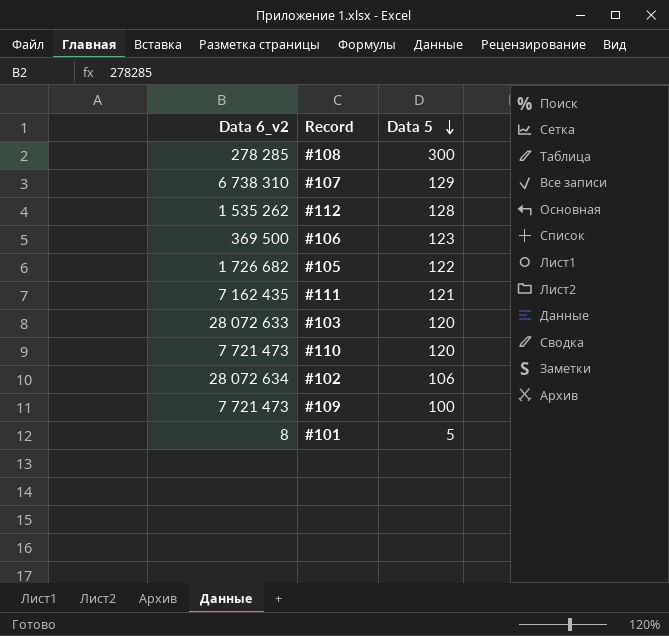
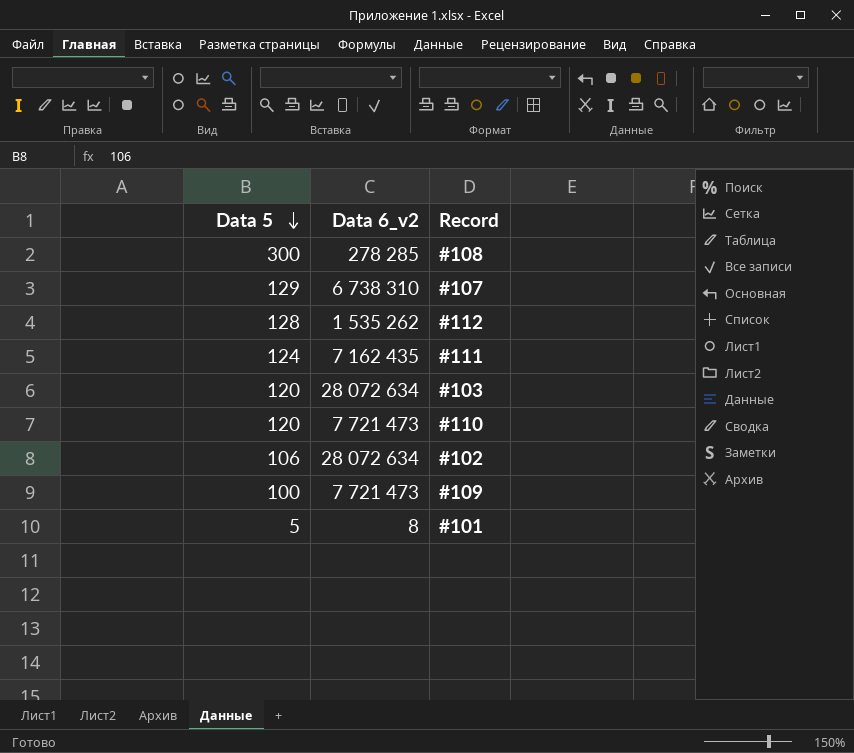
column Data 5 | position: 3 -> 1
row #106: 369 500 | 123 -> none
row #105: 1 726 682 | 122 -> none
#111 | Data 5: 121 -> 124
#103 | Data 6_v2: 28 072 633 -> 28 072 634

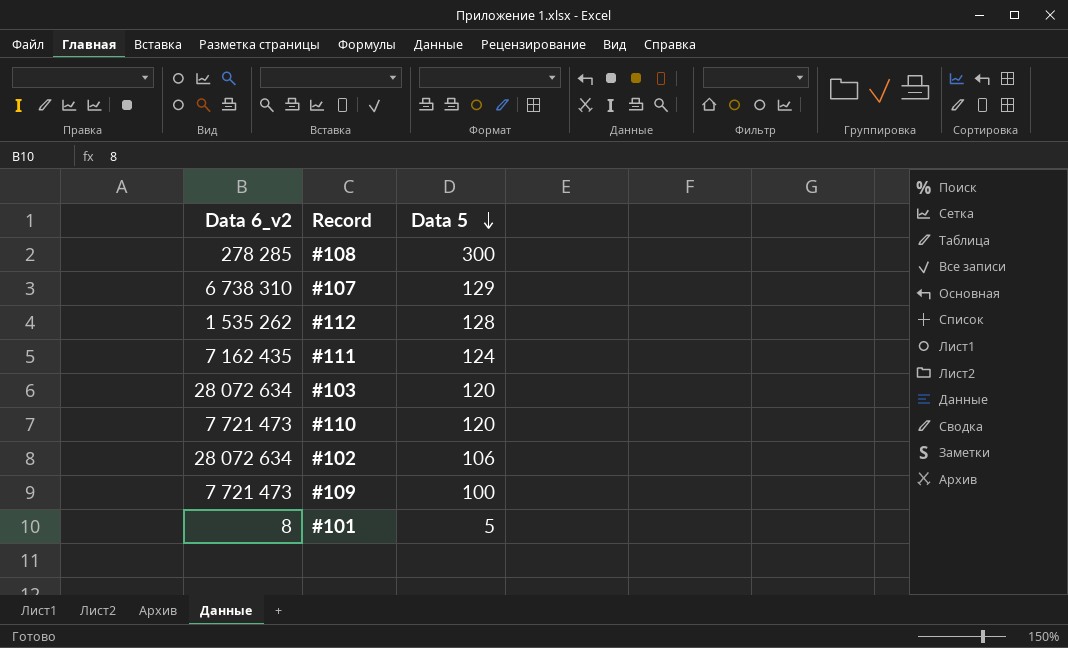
column Data 5 | position: 1 -> 3

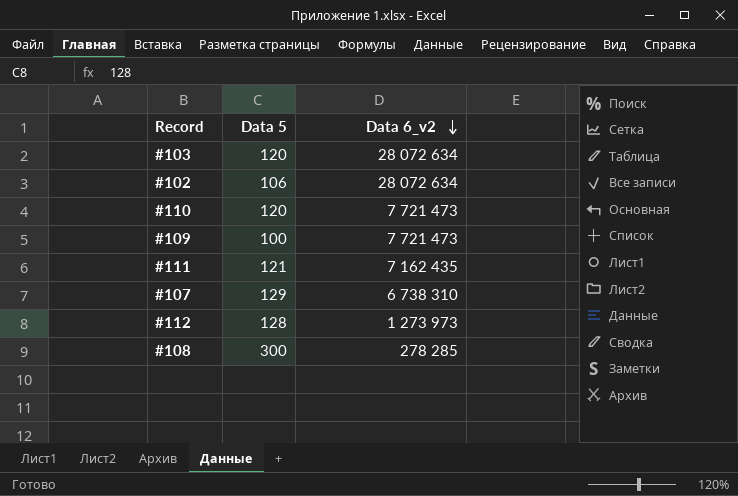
row order: Data 5 descending -> Data 6_v2 descending
column Data 6_v2 | position: 1 -> 3
row #101: 8 | 5 -> none
#111 | Data 5: 124 -> 121
#112 | Data 6_v2: 1 535 262 -> 1 273 973

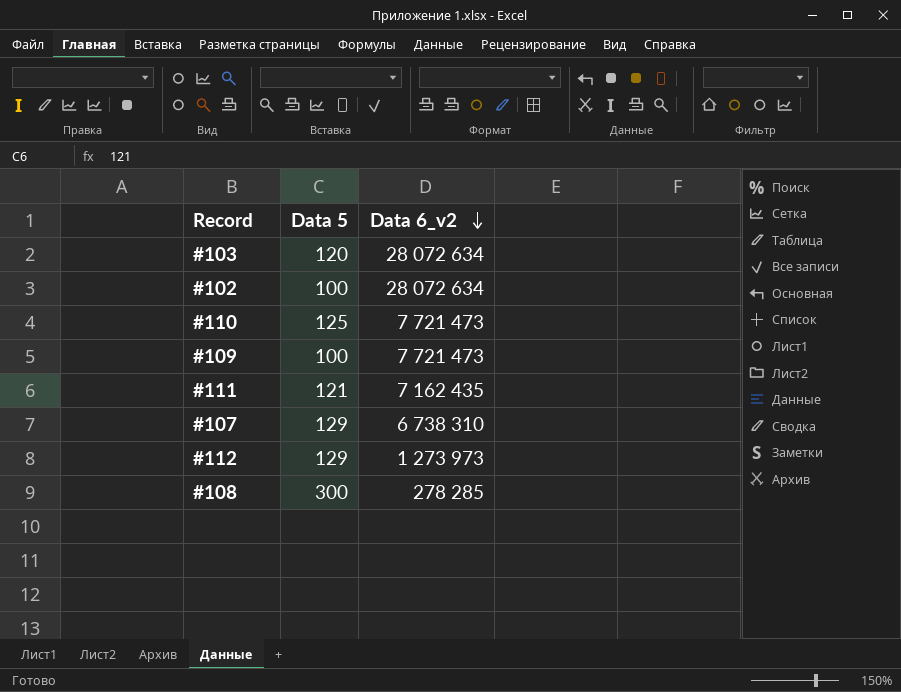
#102 | Data 5: 106 -> 100
#110 | Data 5: 120 -> 125
#112 | Data 5: 128 -> 129

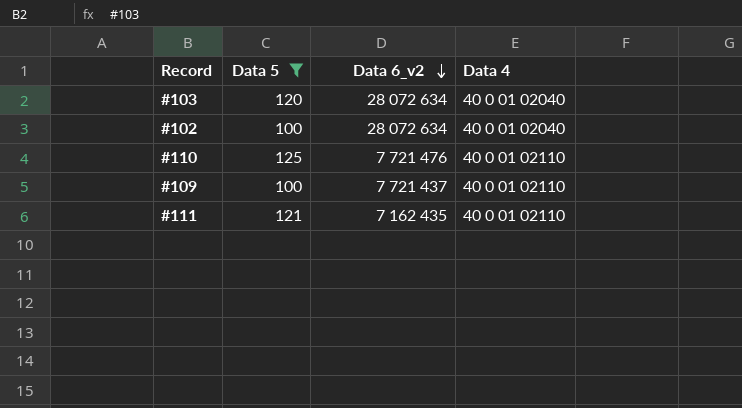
filter: none -> Data 5 <= 125
column Data 4 | position: none -> 4
#110 | Data 6_v2: 7 721 473 -> 7 721 476
#109 | Data 6_v2: 7 721 473 -> 7 721 437

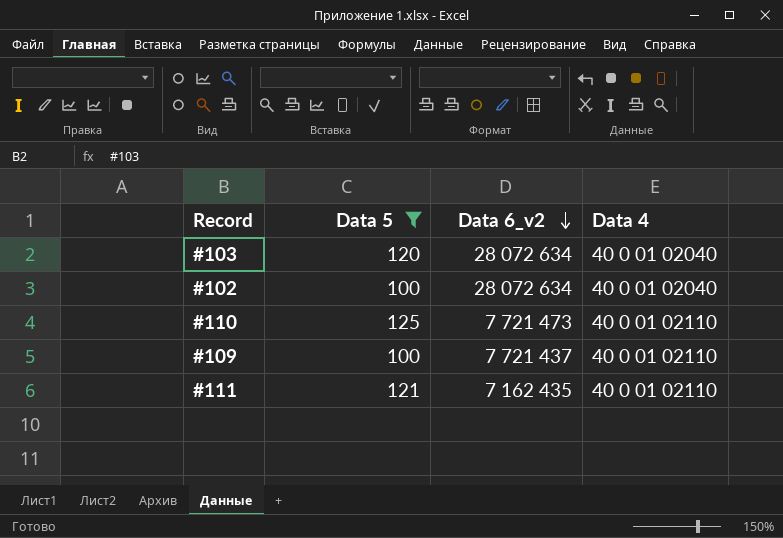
#110 | Data 6_v2: 7 721 476 -> 7 721 473

